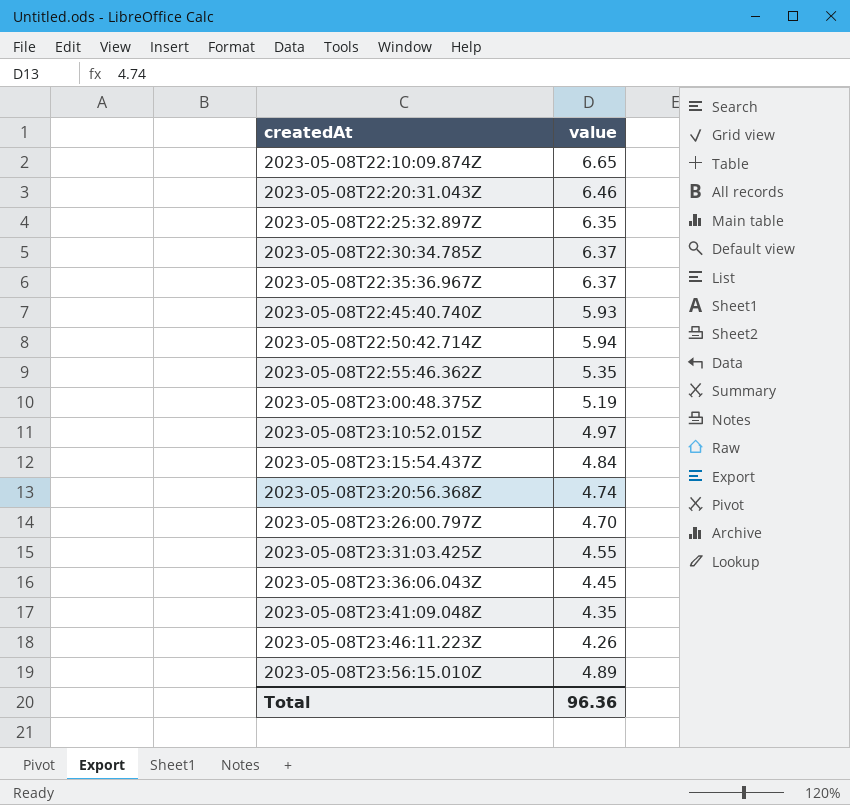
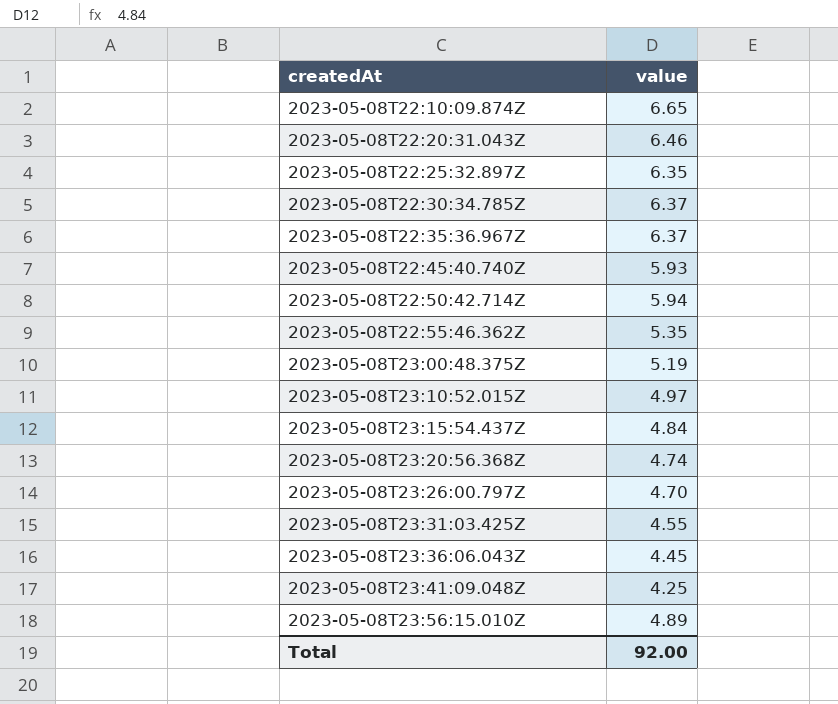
row 2023-05-08T23:46:11.223Z: 4.26 -> none
2023-05-08T23:41:09.048Z | value: 4.35 -> 4.25
Total | value: 96.36 -> 92.00

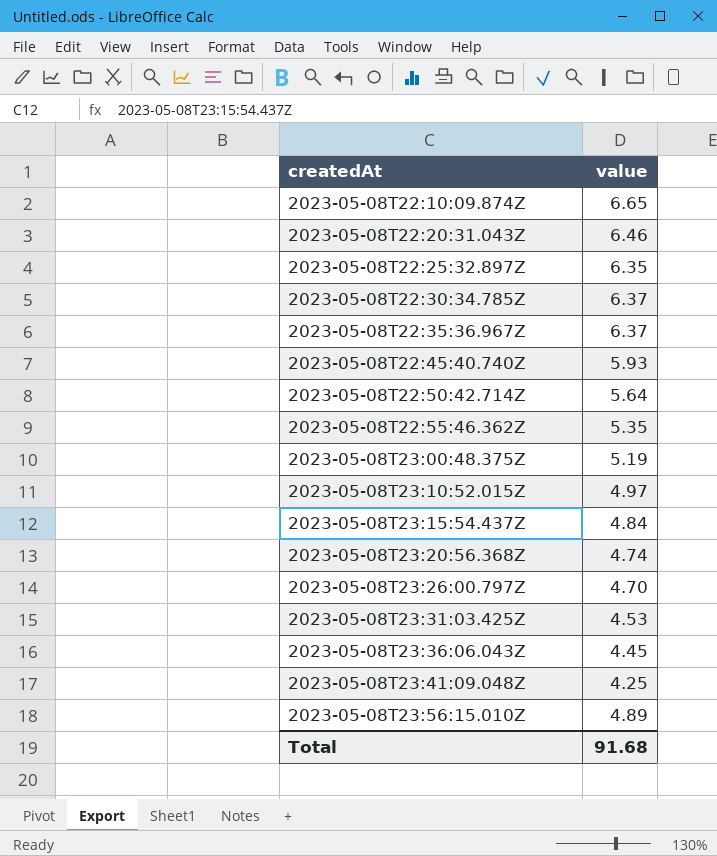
2023-05-08T22:50:42.714Z | value: 5.94 -> 5.64
2023-05-08T23:31:03.425Z | value: 4.55 -> 4.53
Total | value: 92.00 -> 91.68

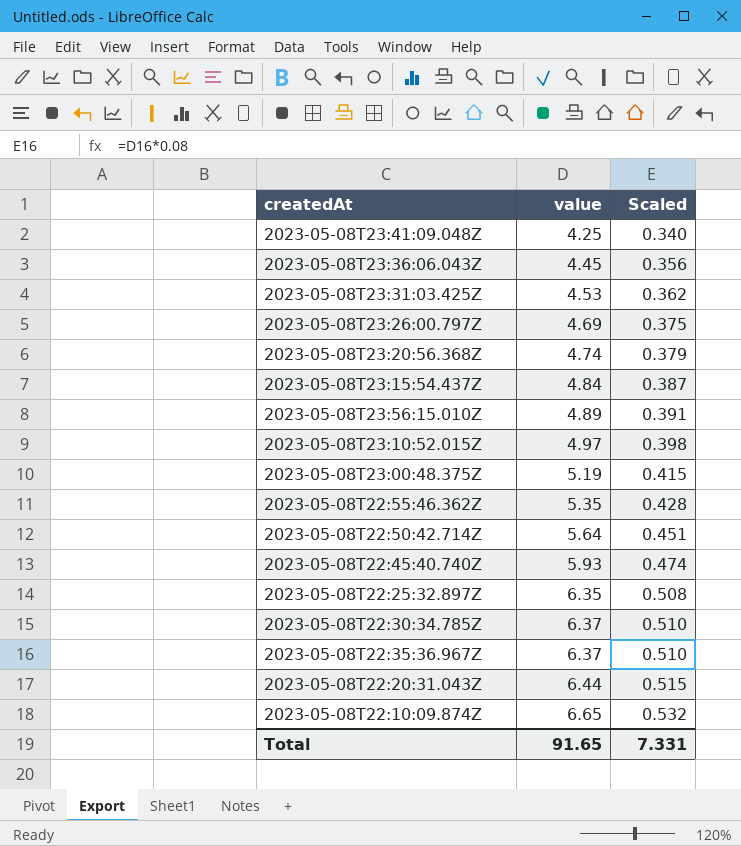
row order: createdAt ascending -> value ascending
column Scaled | formula: none -> [value] * 0.08
2023-05-08T23:26:00.797Z | value: 4.70 -> 4.69
2023-05-08T22:20:31.043Z | value: 6.46 -> 6.44
Total | value: 91.68 -> 91.65

